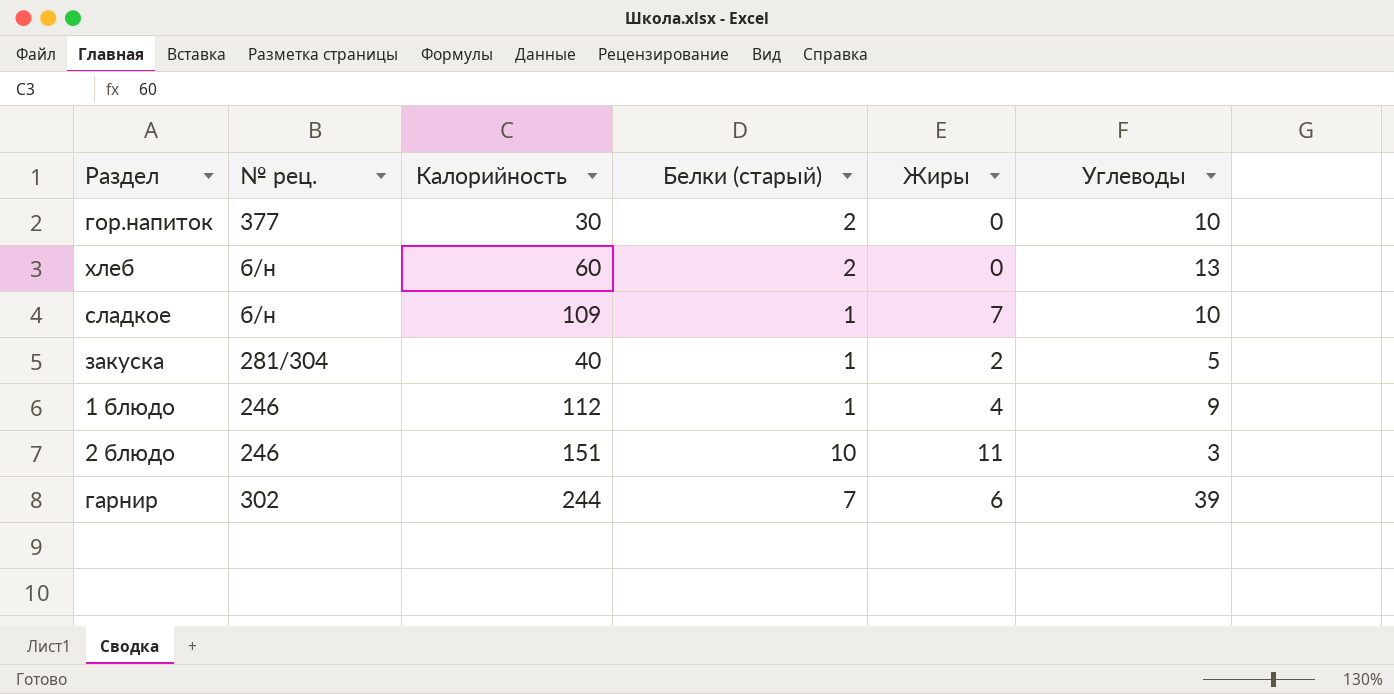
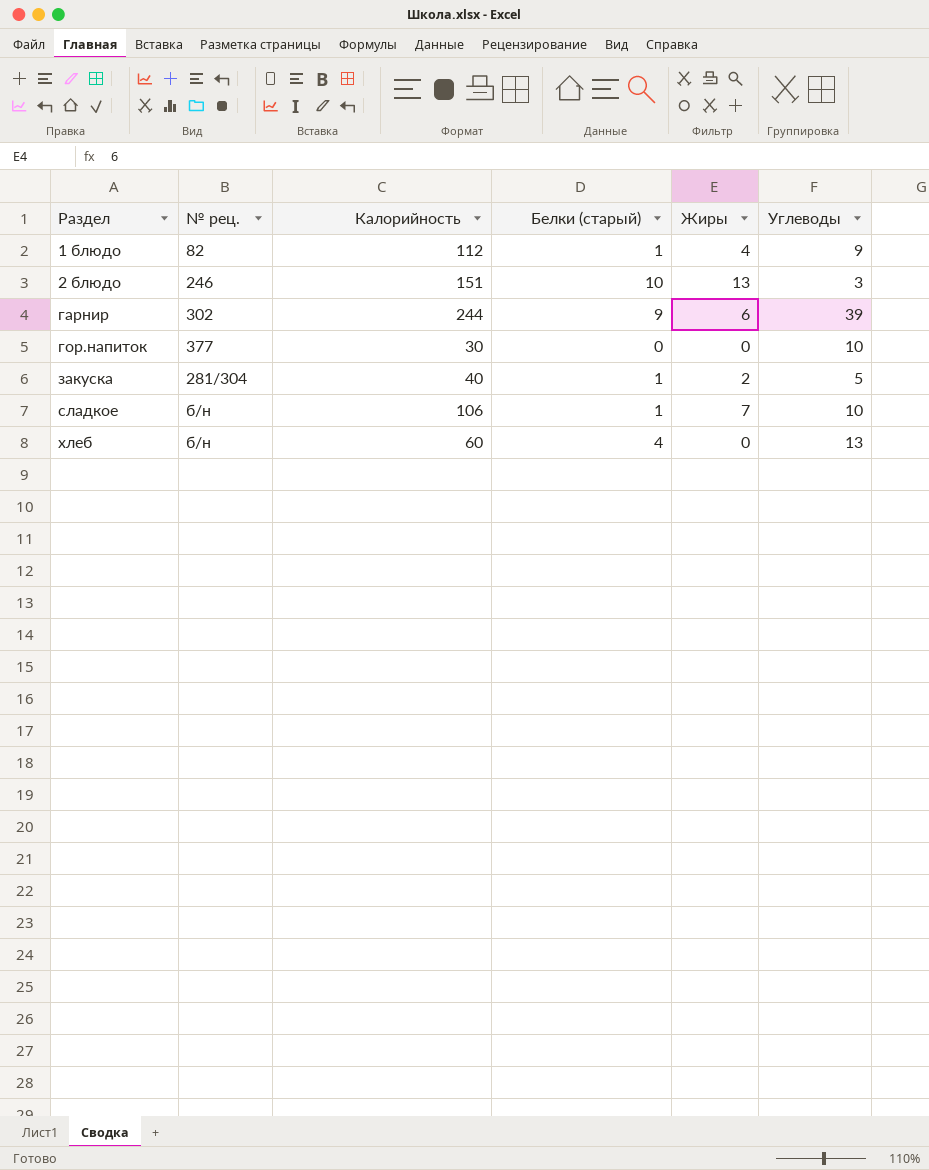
row order: none -> Раздел ascending
1 блюдо | № рец.: 246 -> 82
2 блюдо | Жиры: 11 -> 13
гарнир | Белки (старый): 7 -> 9
гор.напиток | Белки (старый): 2 -> 0
сладкое | Калорийность: 109 -> 106
хлеб | Белки (старый): 2 -> 4

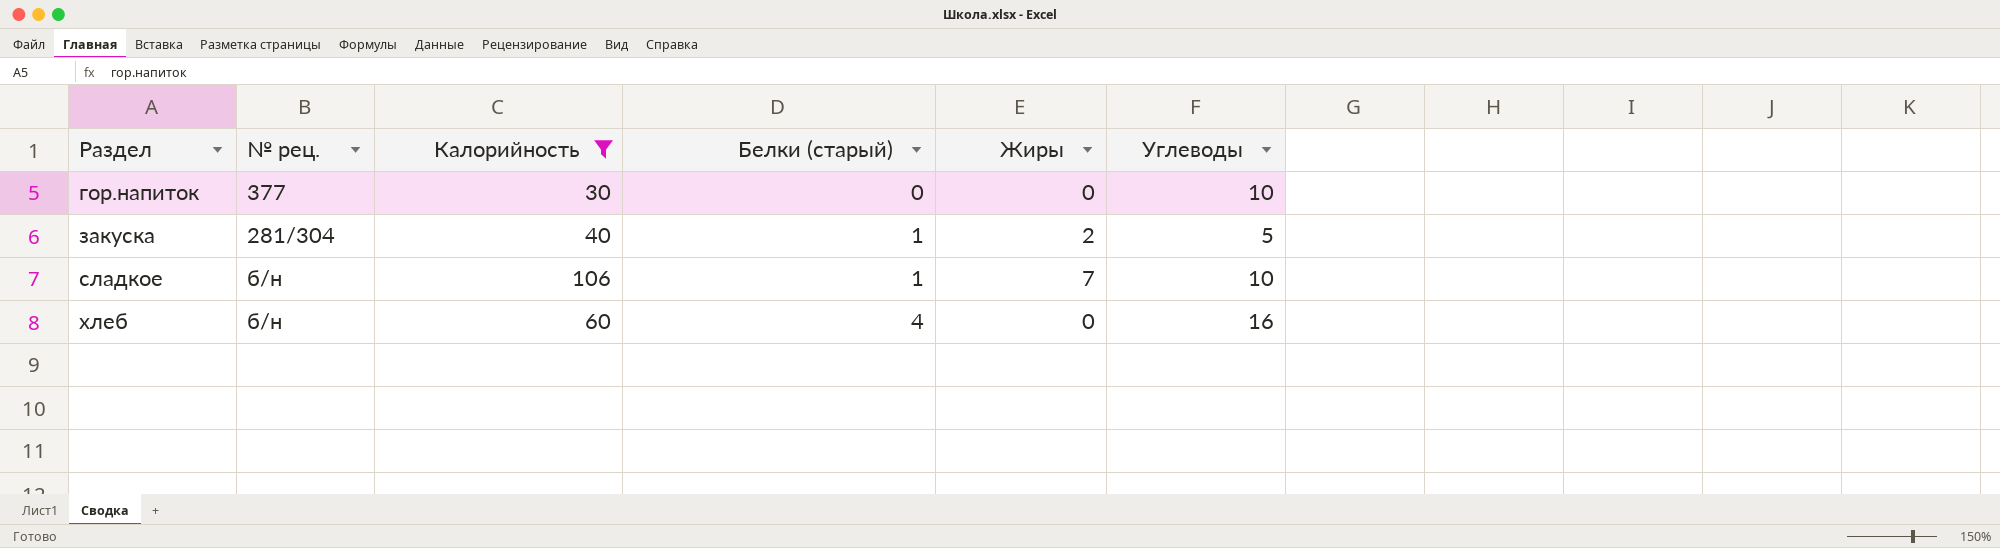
filter: none -> Калорийность <= 106
хлеб | Углеводы: 13 -> 16

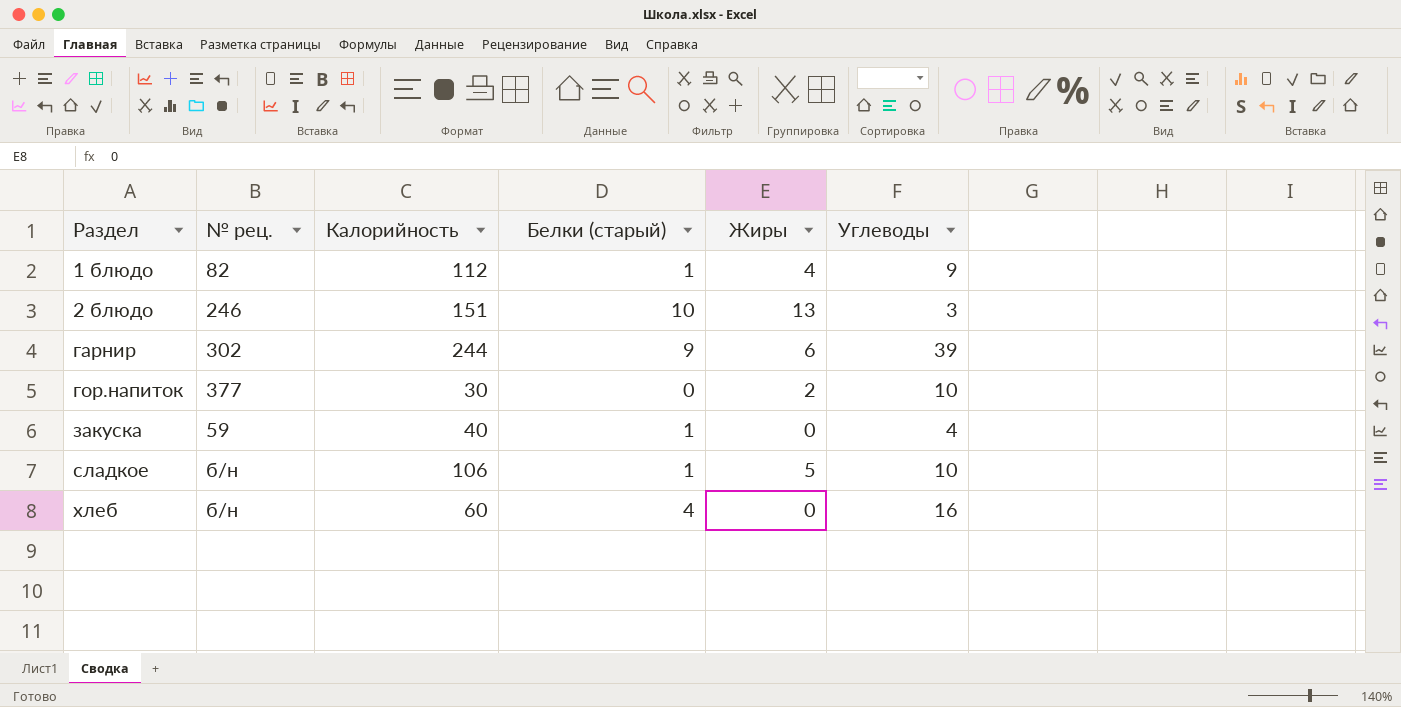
filter: Калорийность <= 106 -> none
гор.напиток | Жиры: 0 -> 2
закуска | № рец.: 281/304 -> 59
закуска | Жиры: 2 -> 0
закуска | Углеводы: 5 -> 4
сладкое | Жиры: 7 -> 5

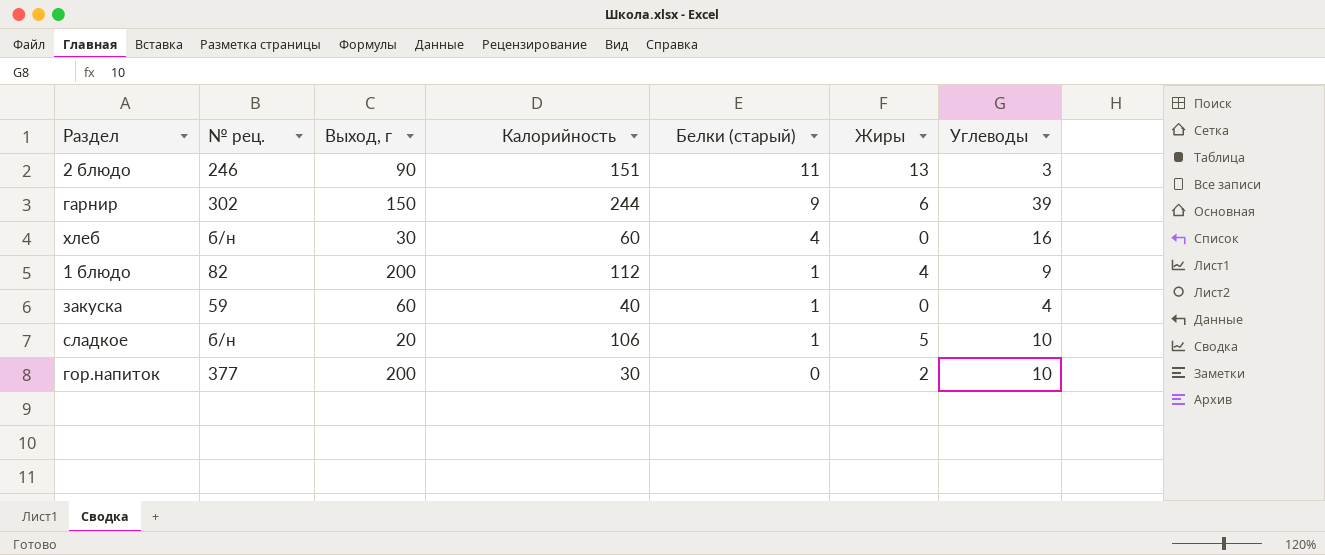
row order: Раздел ascending -> Белки (старый) descending
column Выход, г | position: none -> 3
2 блюдо | Белки (старый): 10 -> 11

